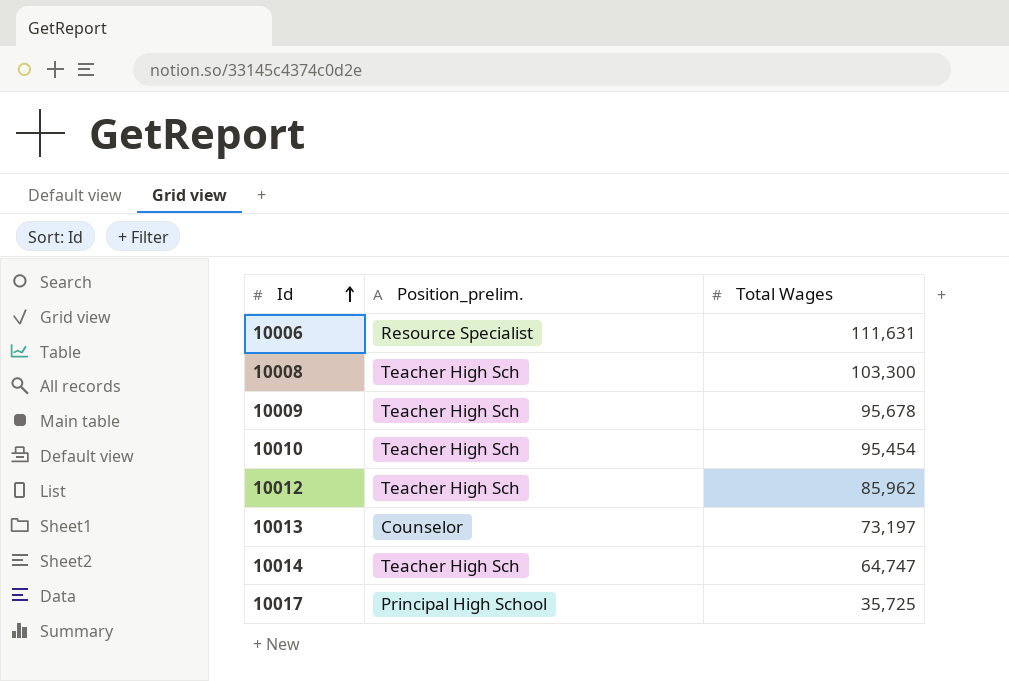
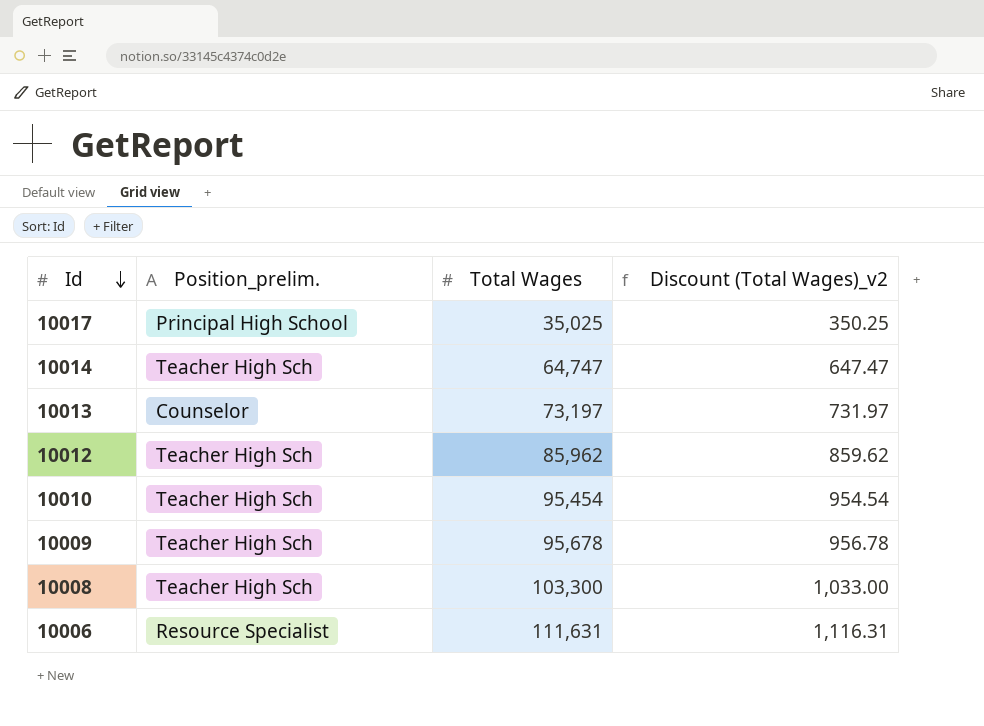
row order: Id ascending -> Id descending
column Discount (Total Wages)_v2 | formula: none -> [Total Wages] * 0.01
10017 | Total Wages: 35,725 -> 35,025

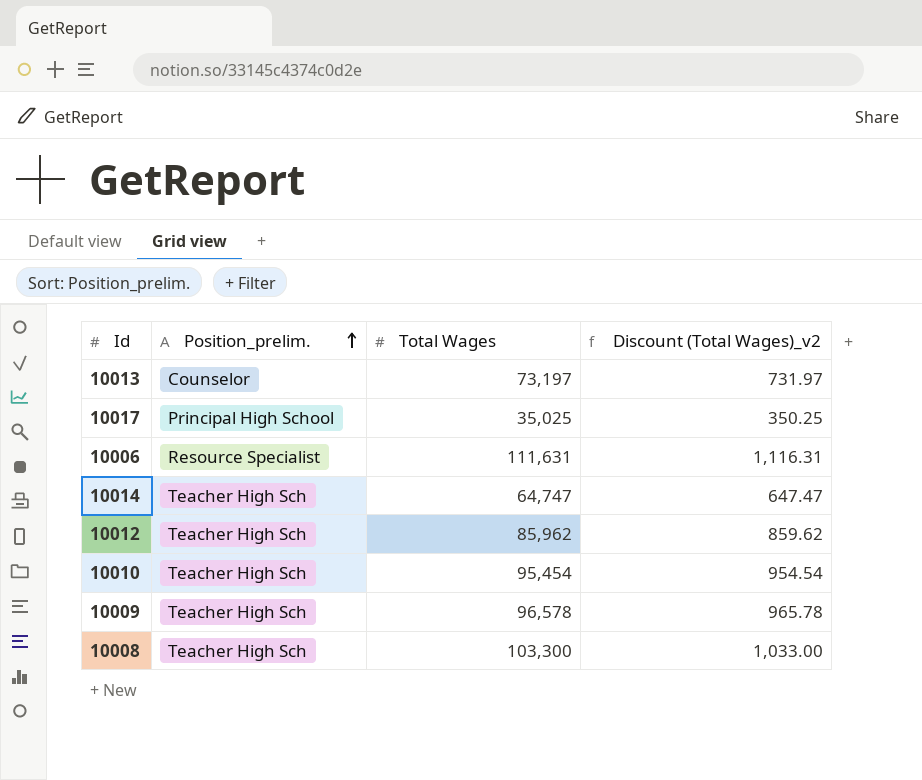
row order: Id descending -> Position_prelim. ascending
10009 | Total Wages: 95,678 -> 96,578
10009 | Discount (Total Wages)_v2: 956.78 -> 965.78

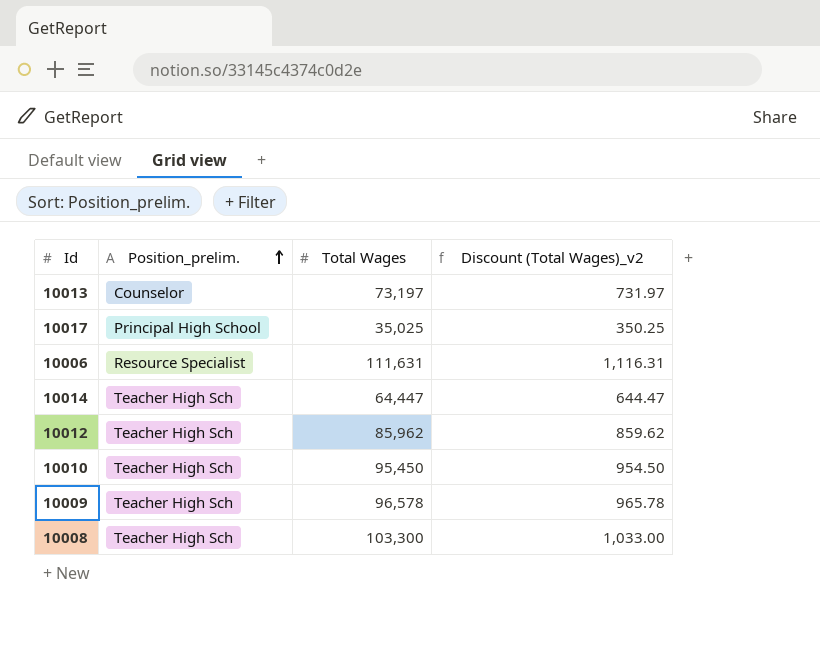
10014 | Total Wages: 64,747 -> 64,447
10014 | Discount (Total Wages)_v2: 647.47 -> 644.47
10010 | Total Wages: 95,454 -> 95,450
10010 | Discount (Total Wages)_v2: 954.54 -> 954.50

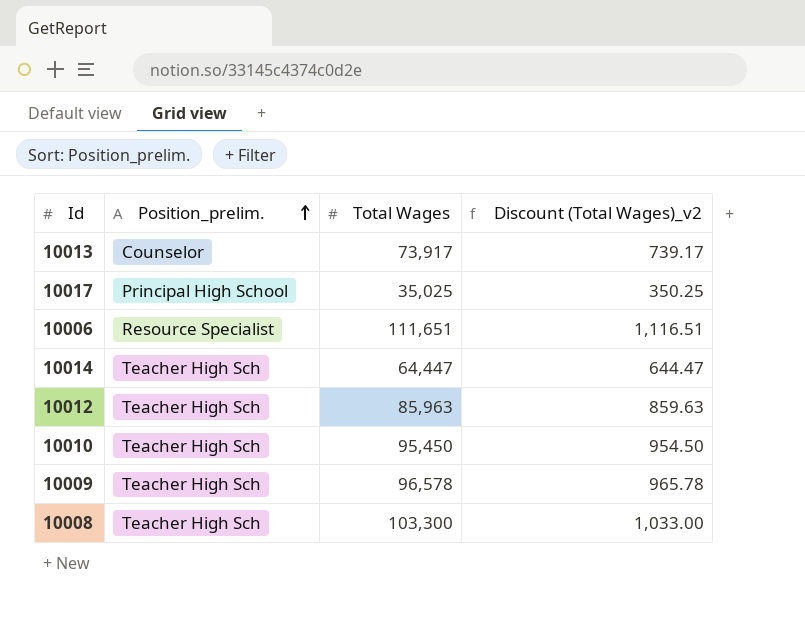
10013 | Total Wages: 73,197 -> 73,917
10013 | Discount (Total Wages)_v2: 731.97 -> 739.17
10006 | Total Wages: 111,631 -> 111,651
10006 | Discount (Total Wages)_v2: 1,116.31 -> 1,116.51
10012 | Total Wages: 85,962 -> 85,963
10012 | Discount (Total Wages)_v2: 859.62 -> 859.63

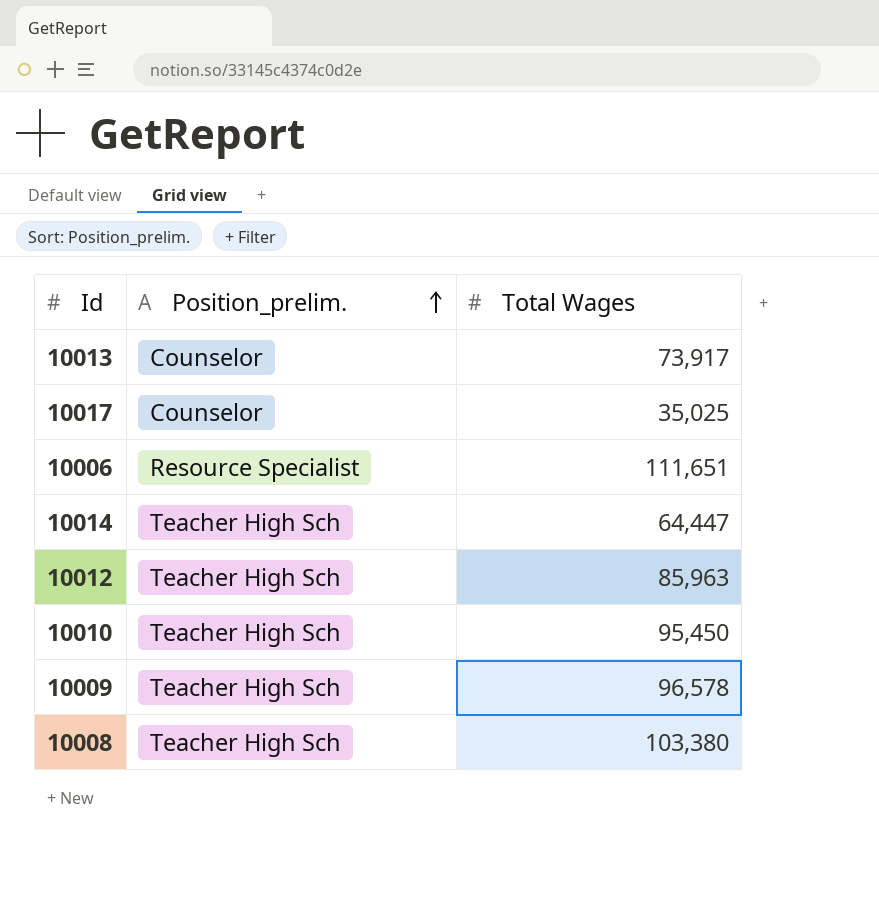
column Discount (Total Wages)_v2 | formula: [Total Wages] * 0.01 -> none
10017 | Position_prelim.: Principal High School -> Counselor
10008 | Total Wages: 103,300 -> 103,380

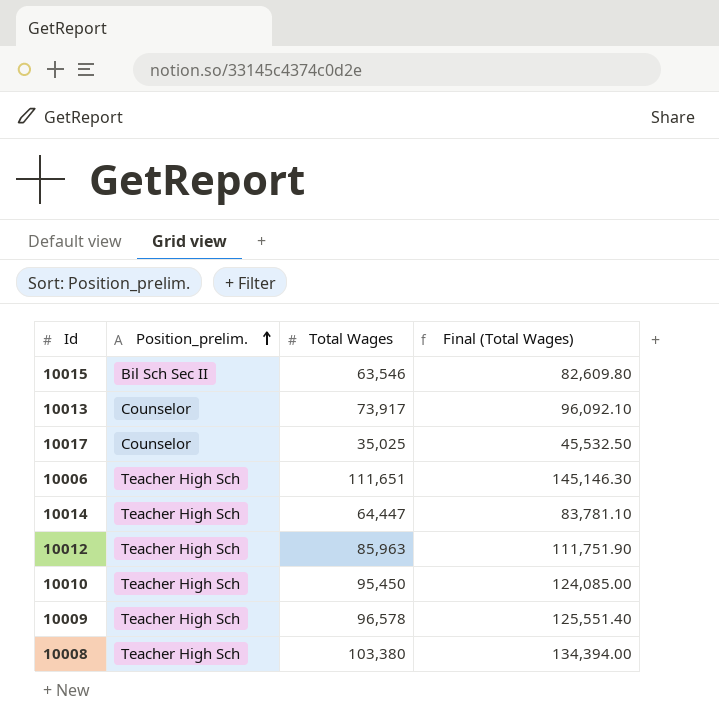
column Final (Total Wages) | formula: none -> [Total Wages] * 1.3
row 10015: none -> Bil Sch Sec II | 63,546 | 82,609.80
10006 | Position_prelim.: Resource Specialist -> Teacher High Sch

